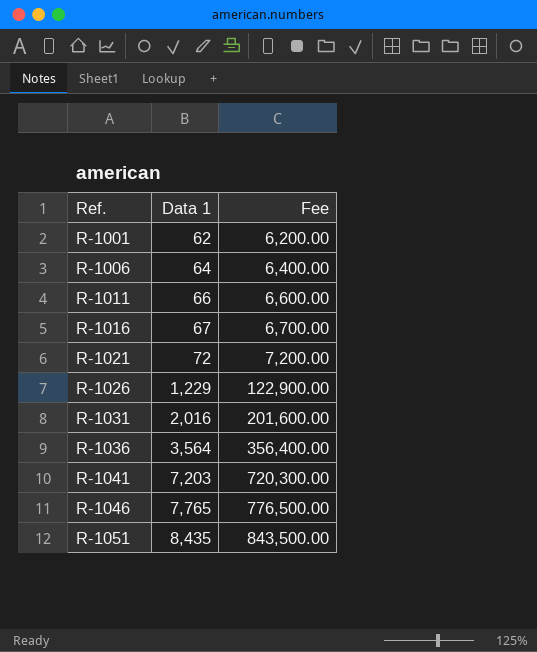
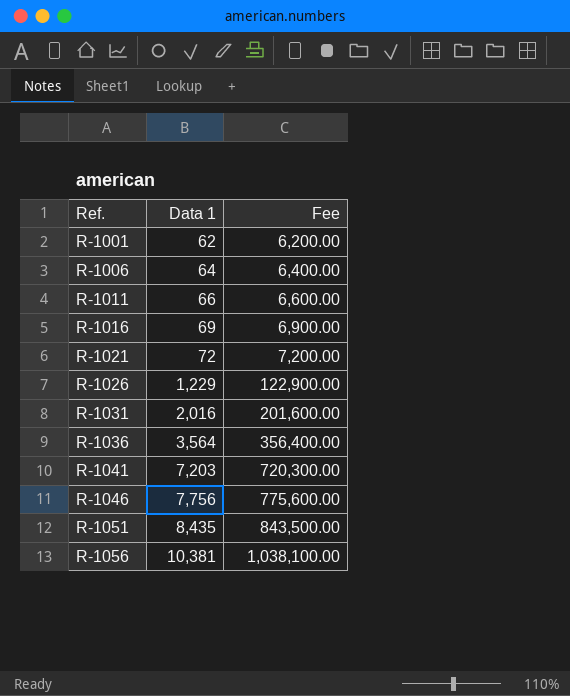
R-1016 | Data 1: 67 -> 69
R-1016 | Fee: 6,700.00 -> 6,900.00
R-1046 | Data 1: 7,765 -> 7,756
R-1046 | Fee: 776,500.00 -> 775,600.00
row R-1056: none -> 10,381 | 1,038,100.00

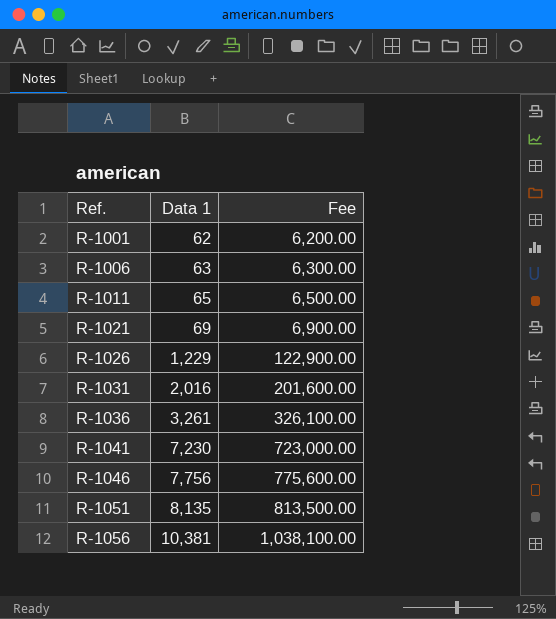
row R-1016: 69 | 6,900.00 -> none
R-1006 | Data 1: 64 -> 63
R-1006 | Fee: 6,400.00 -> 6,300.00
R-1011 | Data 1: 66 -> 65
R-1011 | Fee: 6,600.00 -> 6,500.00
R-1021 | Data 1: 72 -> 69
R-1021 | Fee: 7,200.00 -> 6,900.00
R-1036 | Data 1: 3,564 -> 3,261
R-1036 | Fee: 356,400.00 -> 326,100.00
R-1041 | Data 1: 7,203 -> 7,230
R-1041 | Fee: 720,300.00 -> 723,000.00
R-1051 | Data 1: 8,435 -> 8,135
R-1051 | Fee: 843,500.00 -> 813,500.00

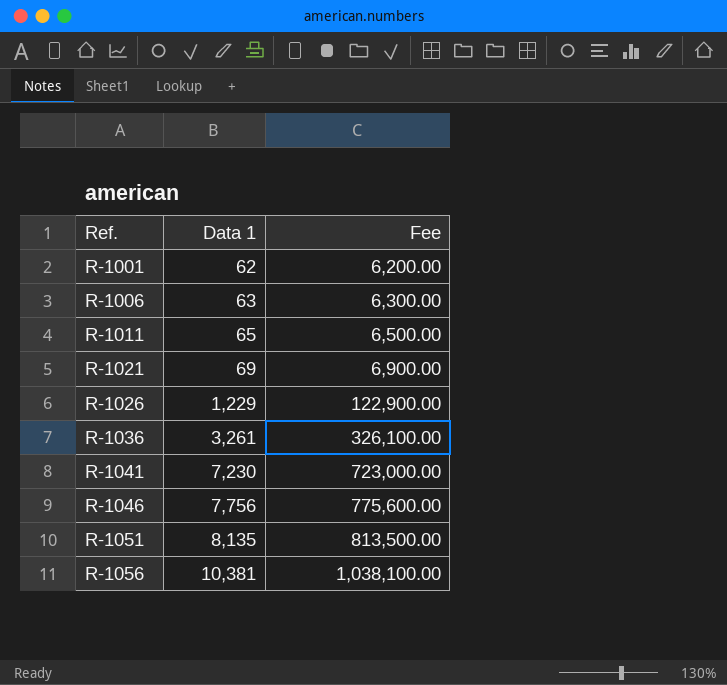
row R-1031: 2,016 | 201,600.00 -> none

